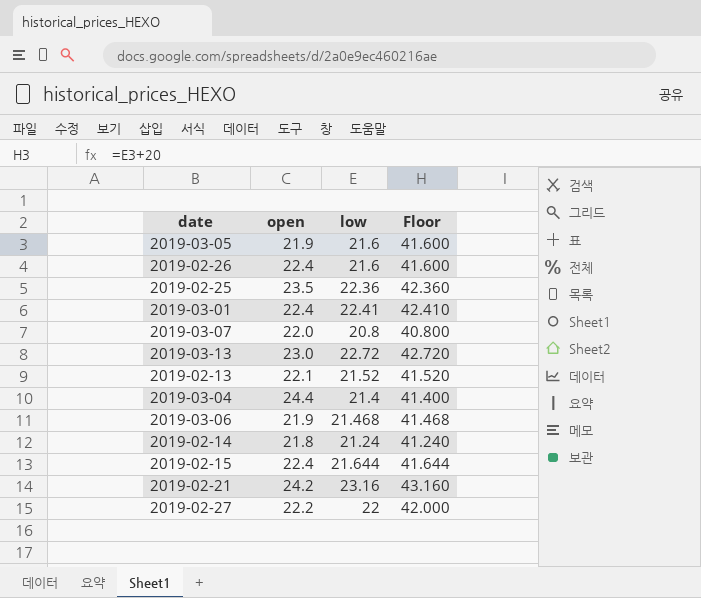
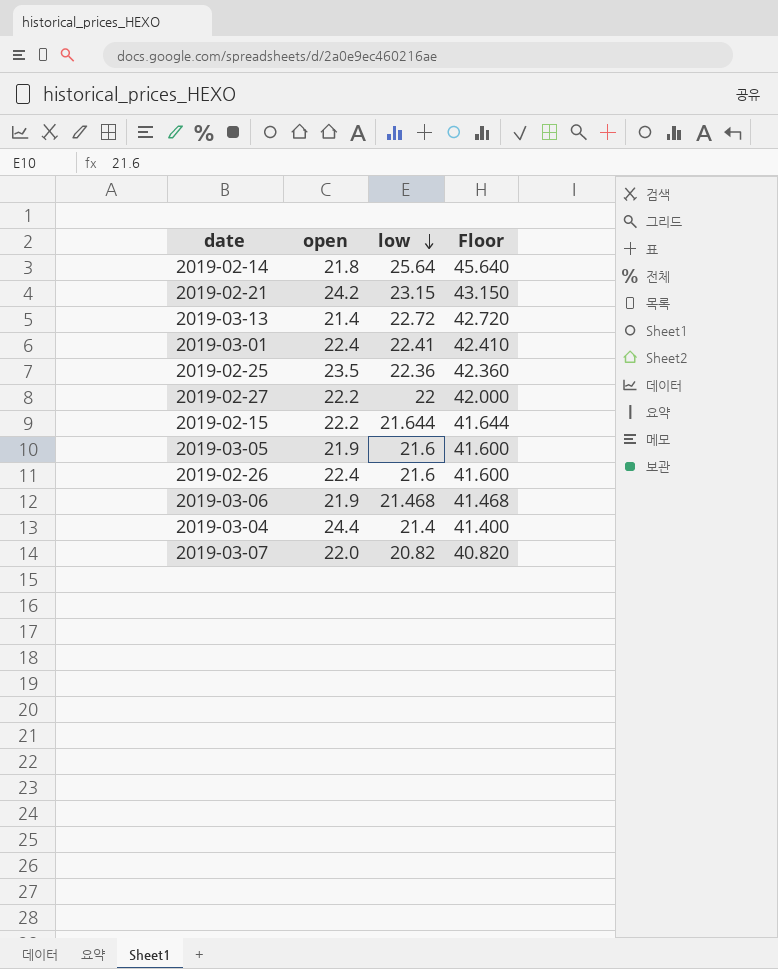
row order: none -> low descending
row 2019-02-13: 22.1 | 21.52 | 41.520 -> none
2019-02-14 | low: 21.24 -> 25.64
2019-02-14 | Floor: 41.240 -> 45.640
2019-02-21 | low: 23.16 -> 23.15
2019-02-21 | Floor: 43.160 -> 43.150
2019-03-13 | open: 23.0 -> 21.4
2019-02-15 | open: 22.4 -> 22.2
2019-03-07 | low: 20.8 -> 20.82
2019-03-07 | Floor: 40.800 -> 40.820

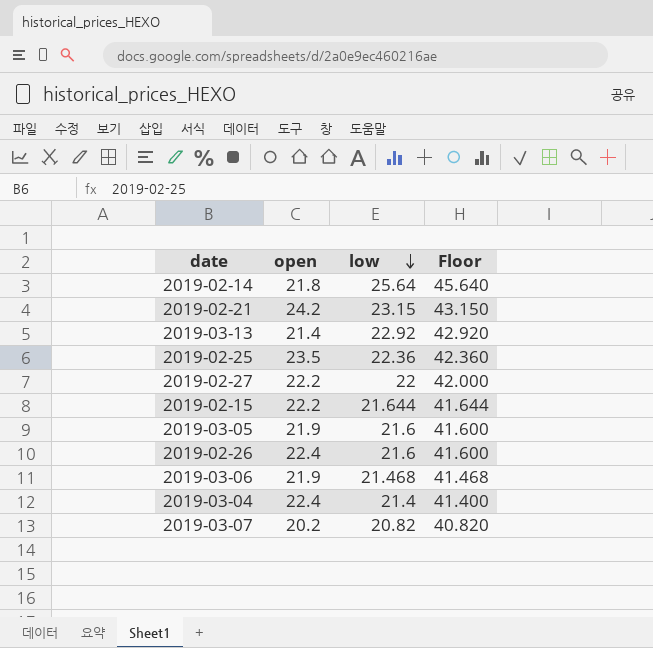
row 2019-03-01: 22.4 | 22.41 | 42.410 -> none
2019-03-13 | low: 22.72 -> 22.92
2019-03-13 | Floor: 42.720 -> 42.920
2019-03-04 | open: 24.4 -> 22.4
2019-03-07 | open: 22.0 -> 20.2

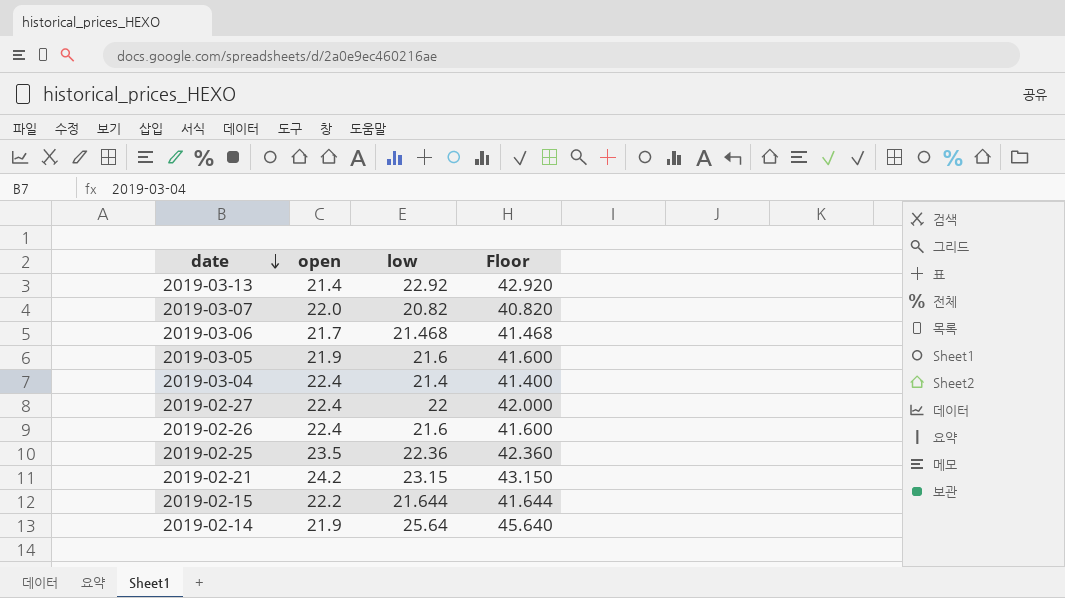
row order: low descending -> date descending
2019-03-07 | open: 20.2 -> 22.0
2019-03-06 | open: 21.9 -> 21.7
2019-02-27 | open: 22.2 -> 22.4
2019-02-14 | open: 21.8 -> 21.9

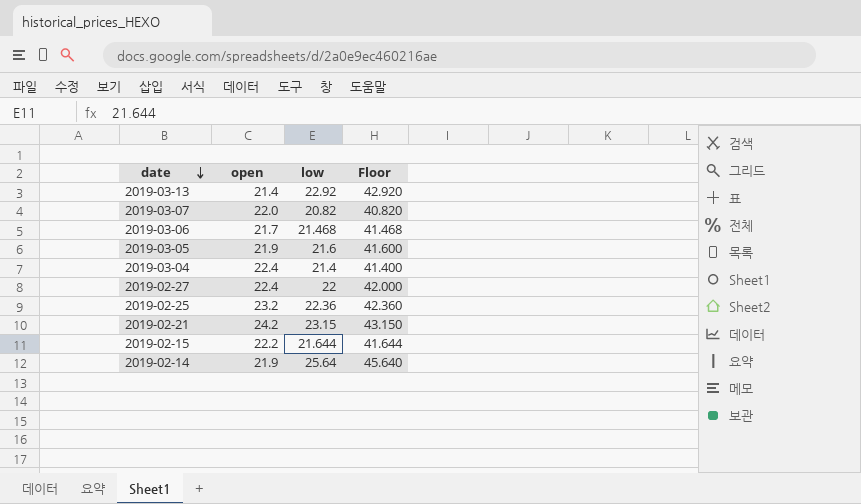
row 2019-02-26: 22.4 | 21.6 | 41.600 -> none
2019-02-25 | open: 23.5 -> 23.2

